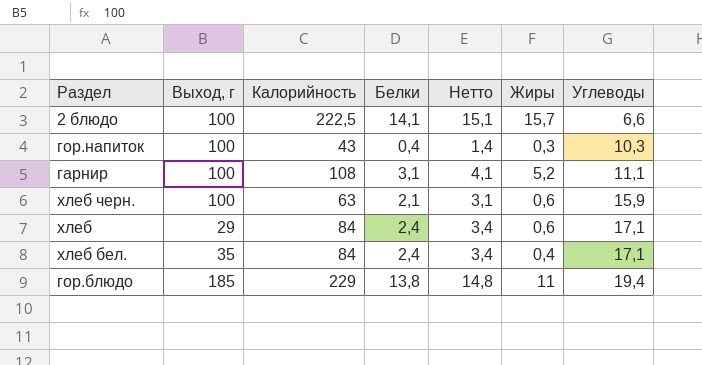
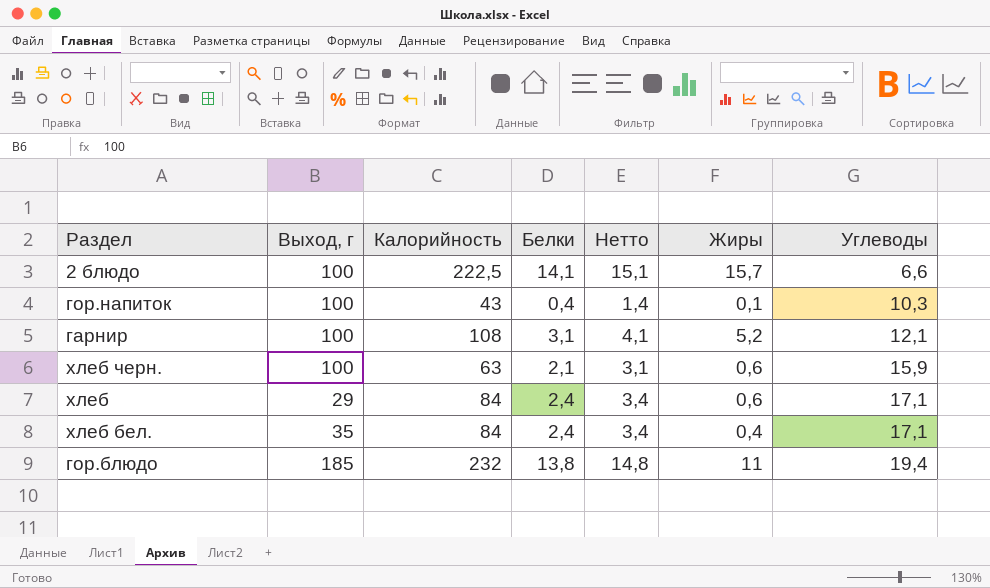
гор.напиток | Жиры: 0,3 -> 0,1
гарнир | Углеводы: 11,1 -> 12,1
гор.блюдо | Калорийность: 229 -> 232

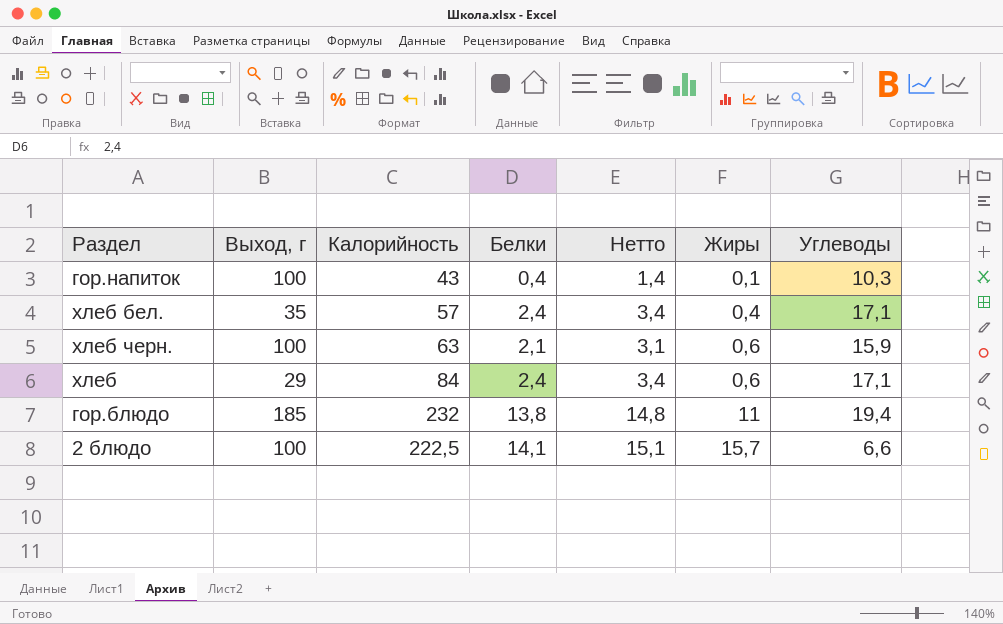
row order: Углеводы ascending -> Жиры ascending
row гарнир: 100 | 108 | 3,1 | 4,1 | 5,2 | 12,1 -> none
хлеб бел. | Калорийность: 84 -> 57

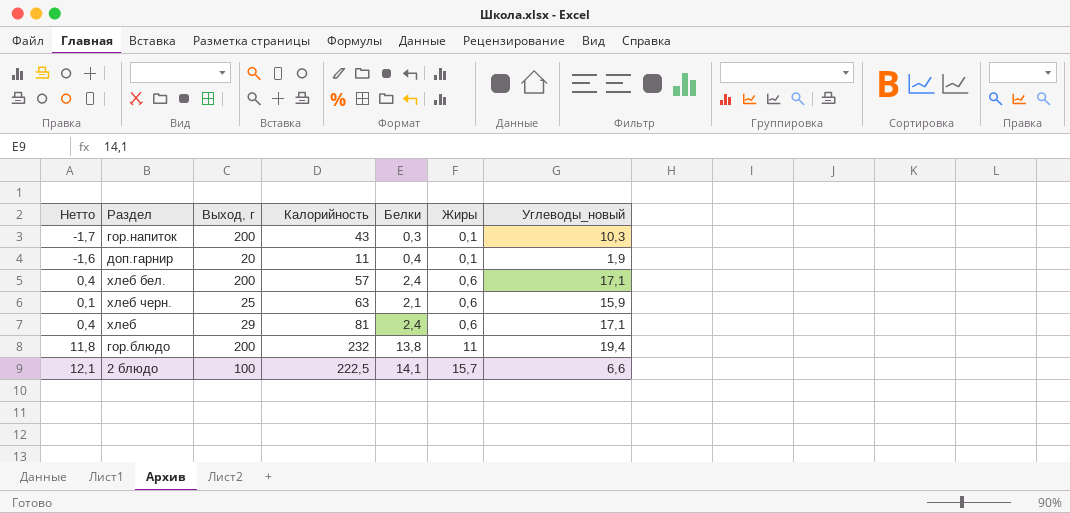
column Нетто | formula: [Белки] + 1 -> [Белки] - 2
column Нетто | position: 5 -> 1
column name: Углеводы -> Углеводы_новый
гор.напиток | Выход, г: 100 -> 200
гор.напиток | Белки: 0,4 -> 0,3
row доп.гарнир: none -> -1,6 | 20 | 11 | 0,4 | 0,1 | 1,9
хлеб бел. | Выход, г: 35 -> 200
хлеб бел. | Жиры: 0,4 -> 0,6
хлеб черн. | Выход, г: 100 -> 25
хлеб | Калорийность: 84 -> 81
гор.блюдо | Выход, г: 185 -> 200

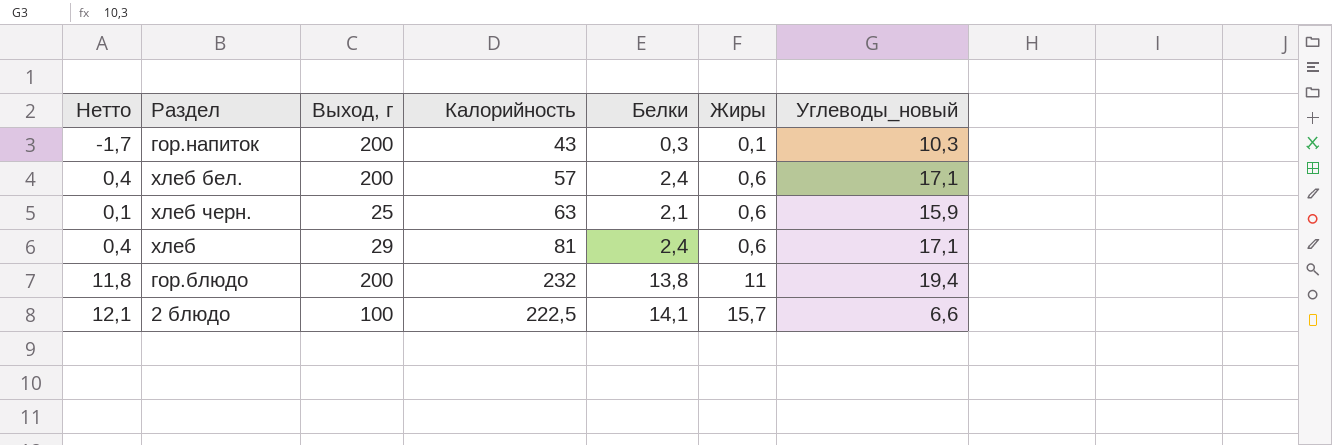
row доп.гарнир: -1,6 | 20 | 11 | 0,4 | 0,1 | 1,9 -> none

